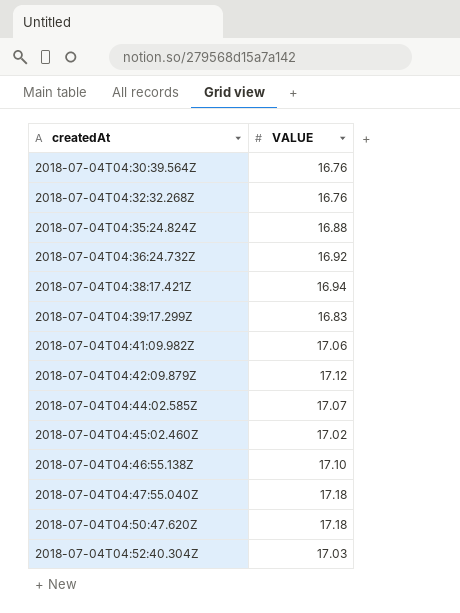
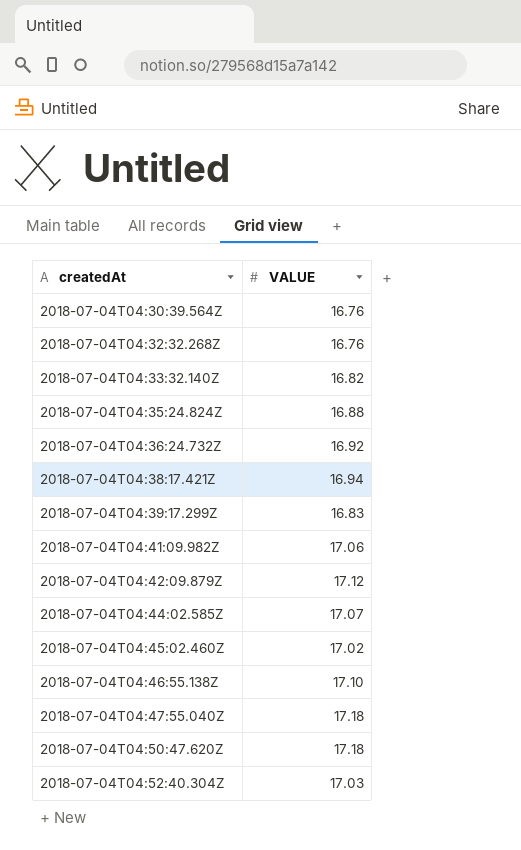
row 2018-07-04T04:33:32.140Z: none -> 16.82

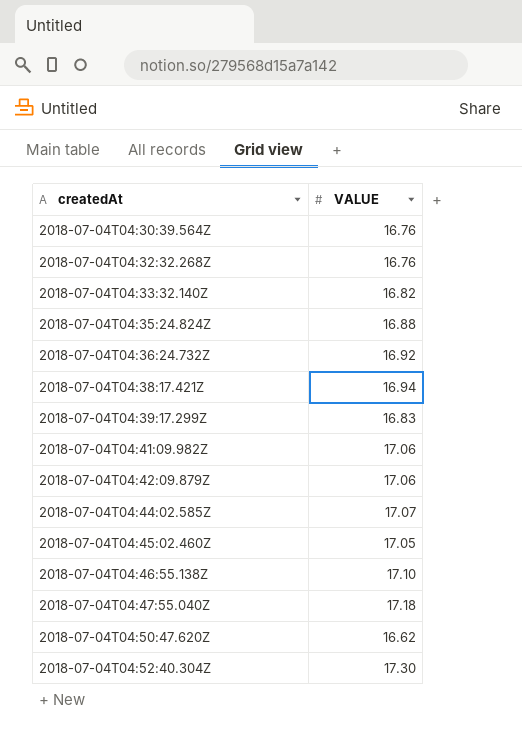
2018-07-04T04:42:09.879Z | VALUE: 17.12 -> 17.06
2018-07-04T04:45:02.460Z | VALUE: 17.02 -> 17.05
2018-07-04T04:50:47.620Z | VALUE: 17.18 -> 16.62
2018-07-04T04:52:40.304Z | VALUE: 17.03 -> 17.30

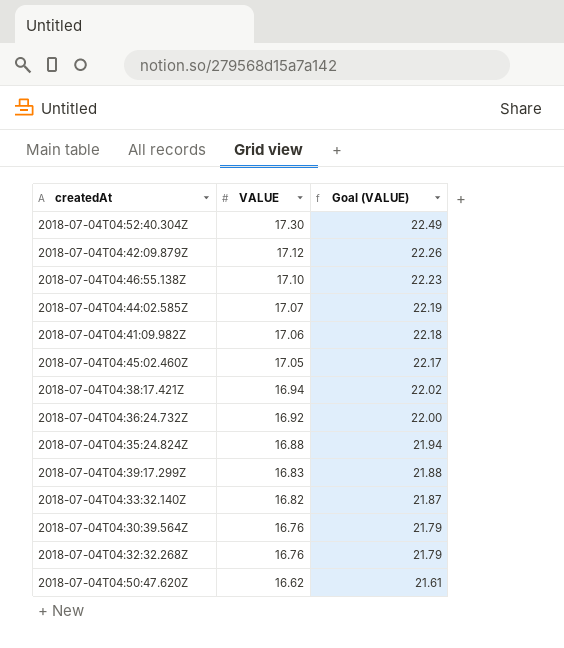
row order: createdAt ascending -> VALUE descending
column Goal (VALUE) | formula: none -> [VALUE] * 1.3
row 2018-07-04T04:47:55.040Z: 17.18 -> none
2018-07-04T04:42:09.879Z | VALUE: 17.06 -> 17.12

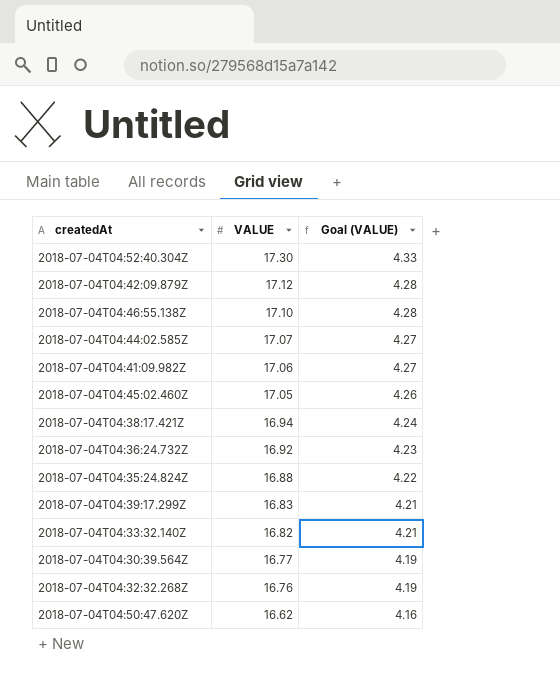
column Goal (VALUE) | formula: [VALUE] * 1.3 -> [VALUE] * 0.25
2018-07-04T04:30:39.564Z | VALUE: 16.76 -> 16.77

